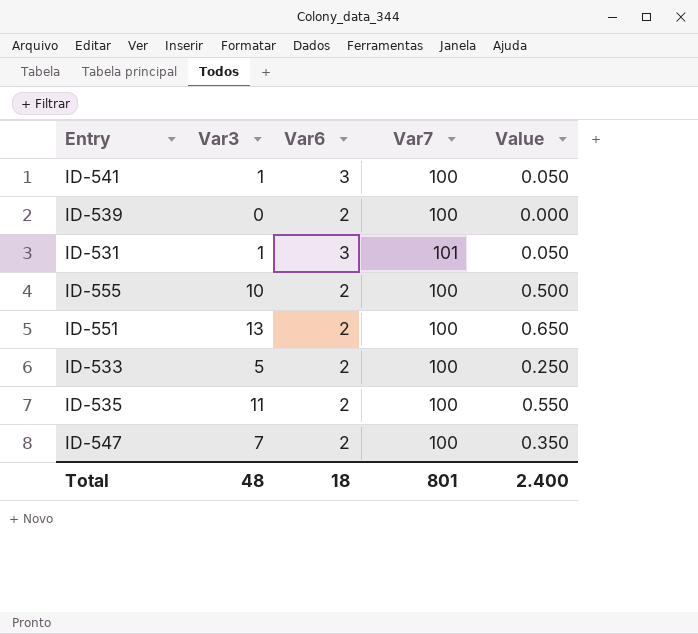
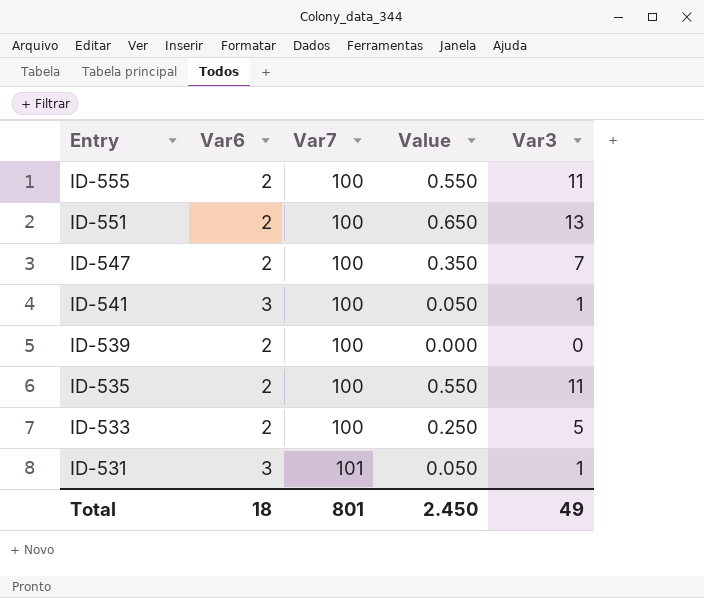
row order: none -> Entry descending
column Var3 | position: 2 -> 5
ID-555 | Value: 0.500 -> 0.550
ID-555 | Var3: 10 -> 11
Total | Value: 2.400 -> 2.450
Total | Var3: 48 -> 49

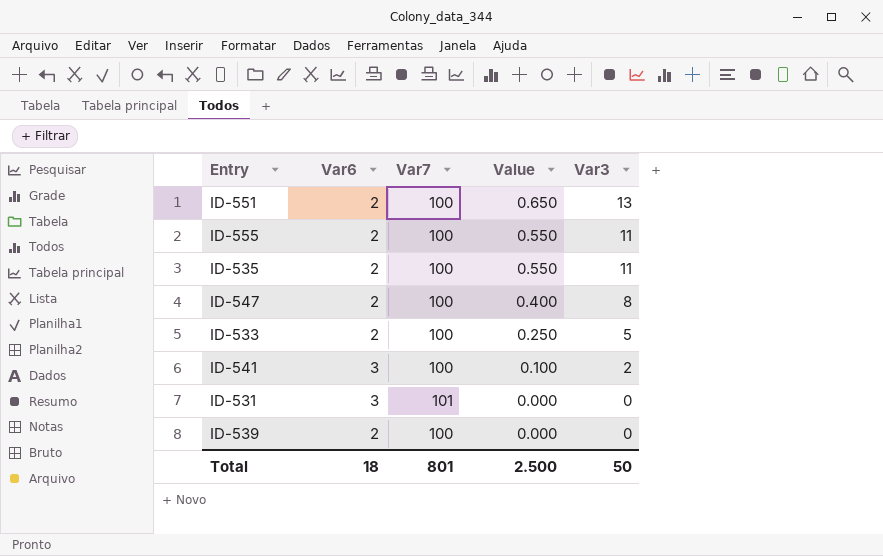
row order: Entry descending -> Value descending
ID-547 | Value: 0.350 -> 0.400
ID-547 | Var3: 7 -> 8
ID-541 | Value: 0.050 -> 0.100
ID-541 | Var3: 1 -> 2
ID-531 | Value: 0.050 -> 0.000
ID-531 | Var3: 1 -> 0
Total | Value: 2.450 -> 2.500
Total | Var3: 49 -> 50

